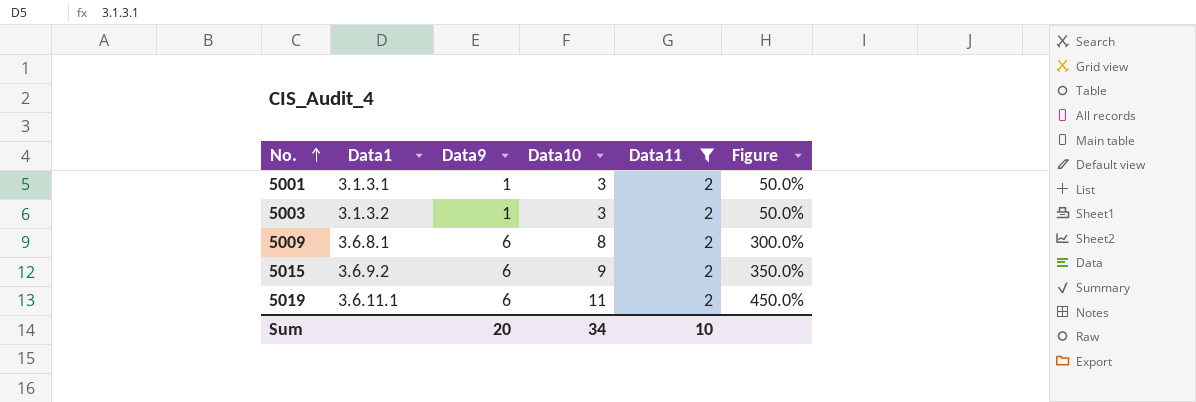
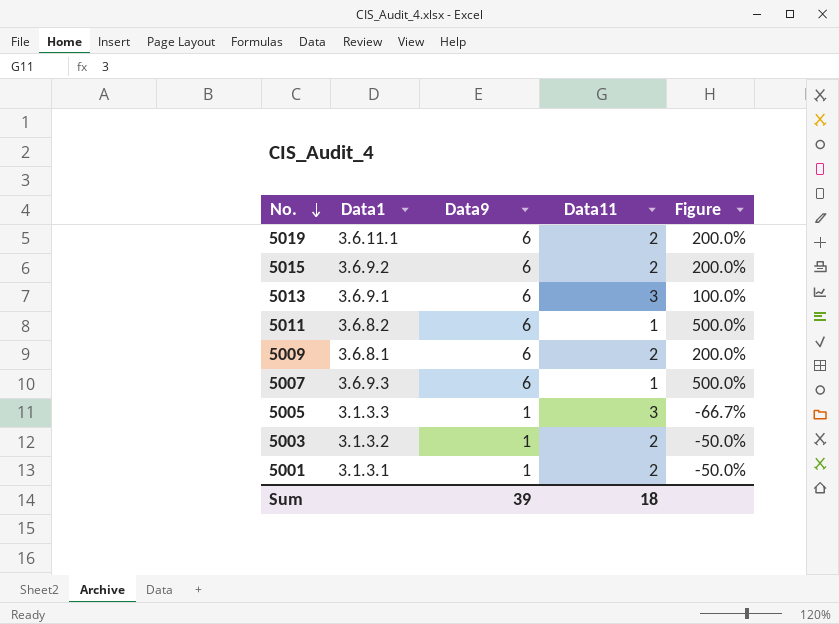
filter: Data11 = 2 -> none
row order: No. ascending -> No. descending
column Data10 | position: 4 -> none
column Figure | formula: ([Data10] - [Data11]) / [Data11] -> ([Data9] - [Data11]) / [Data11]
Sum | Data9: 20 -> 39
Sum | Data11: 10 -> 18

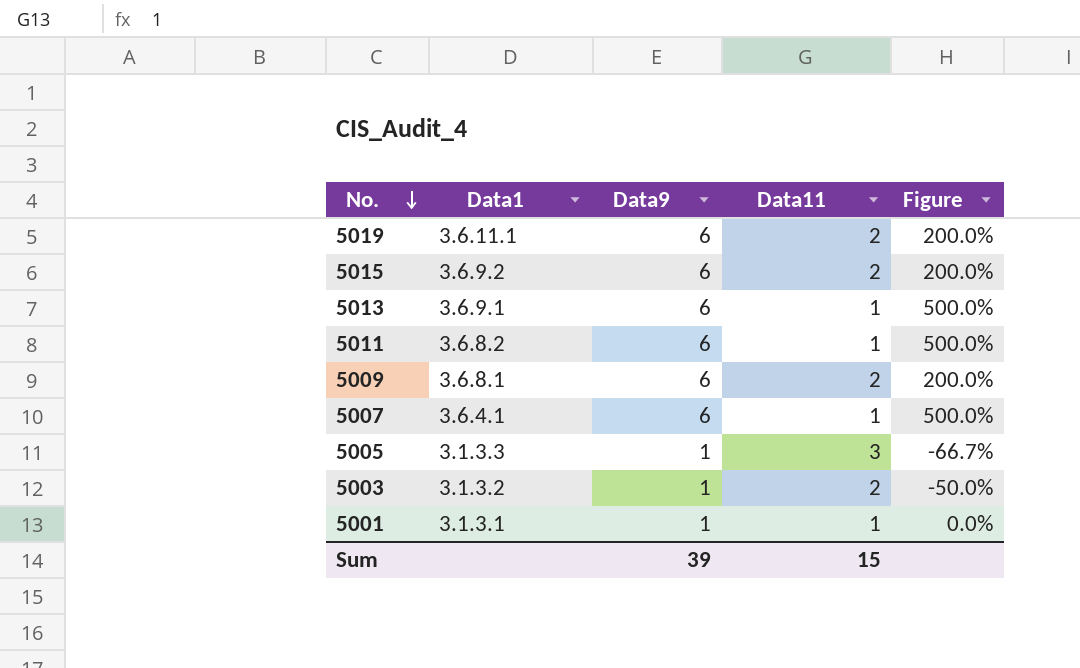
5013 | Data11: 3 -> 1
5013 | Figure: 100.0% -> 500.0%
5007 | Data1: 3.6.9.3 -> 3.6.4.1
5001 | Data11: 2 -> 1
5001 | Figure: -50.0% -> 0.0%
Sum | Data11: 18 -> 15

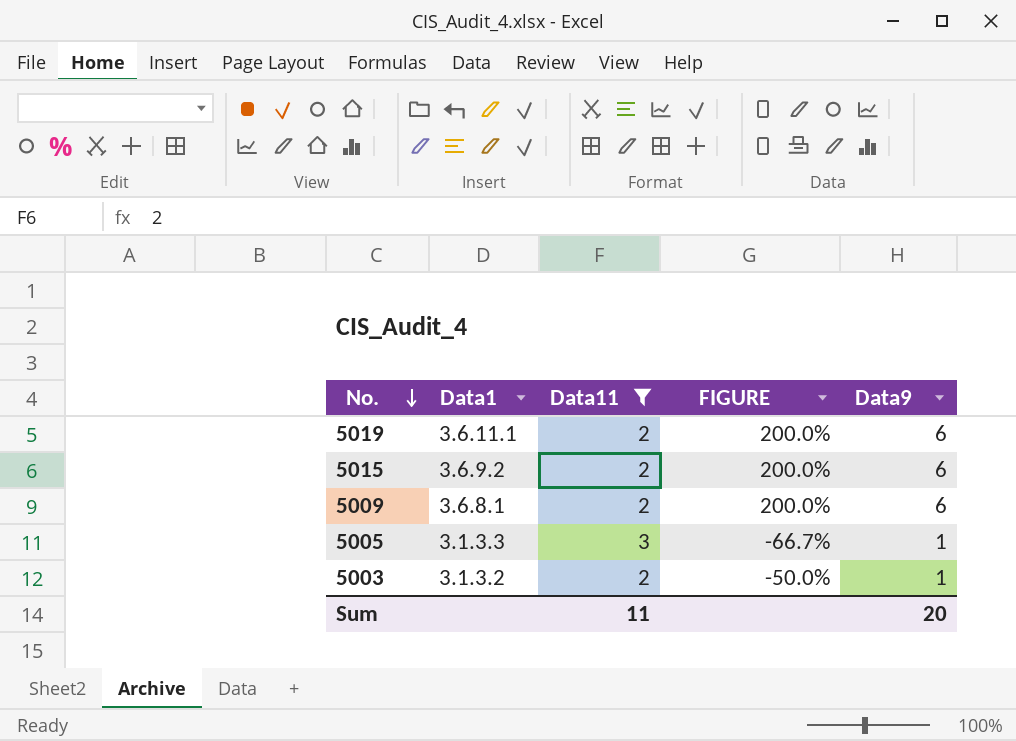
filter: none -> Data11 != 1
column name: Figure -> FIGURE
column Data9 | position: 3 -> 5
Sum | Data11: 15 -> 11
Sum | Data9: 39 -> 20

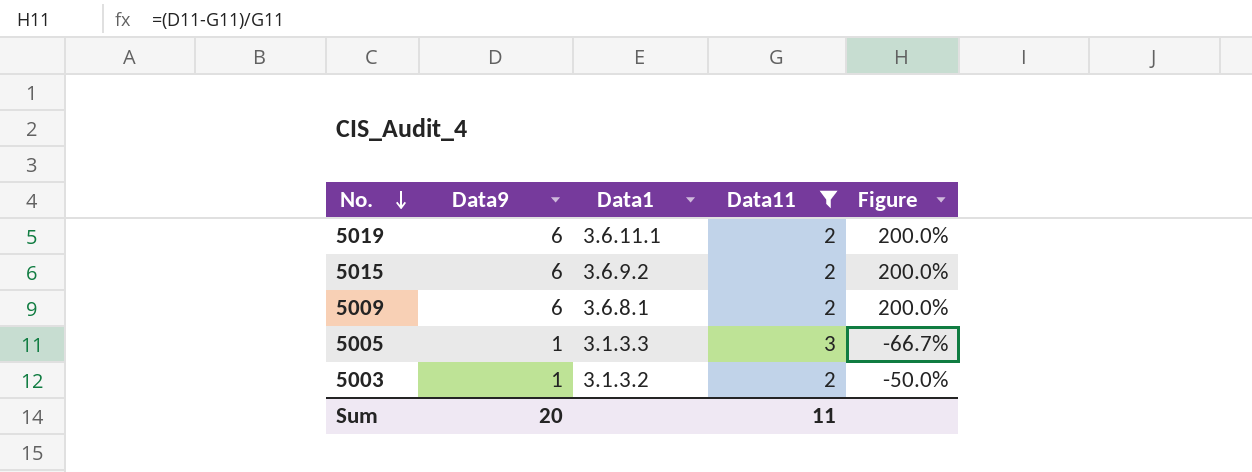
column Data9 | position: 5 -> 2
column name: FIGURE -> Figure

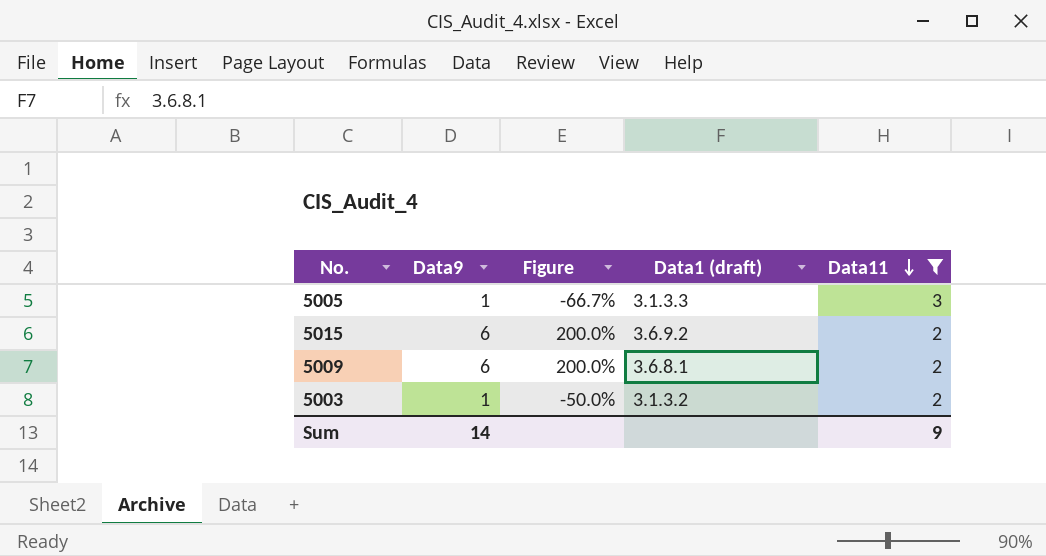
row order: No. descending -> Data11 descending
column Figure | position: 5 -> 3
column name: Data1 -> Data1 (draft)
row 5019: 6 | 3.6.11.1 | 2 | 200.0% -> none
Sum | Data9: 20 -> 14
Sum | Data11: 11 -> 9

